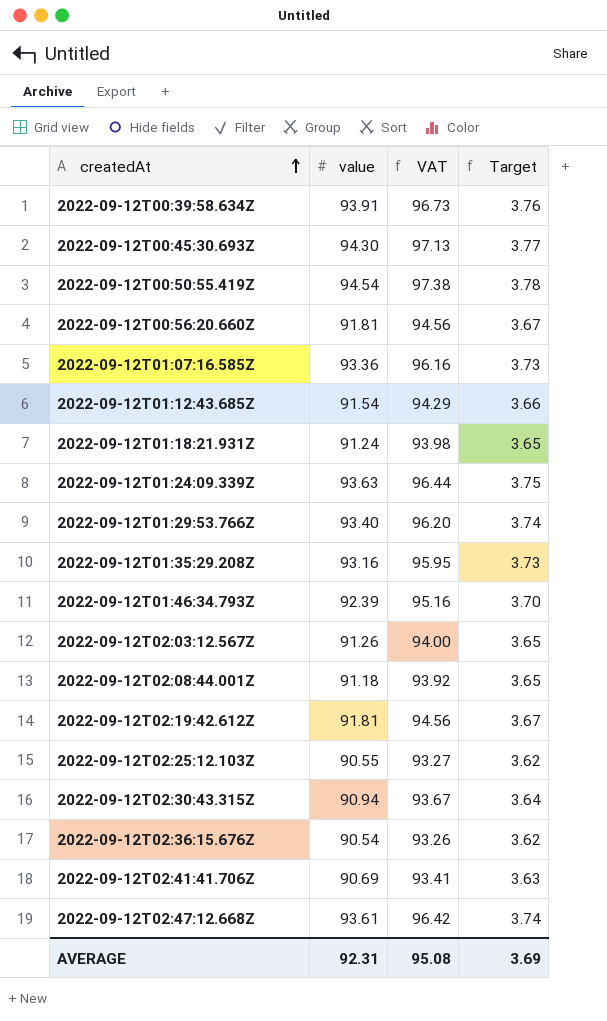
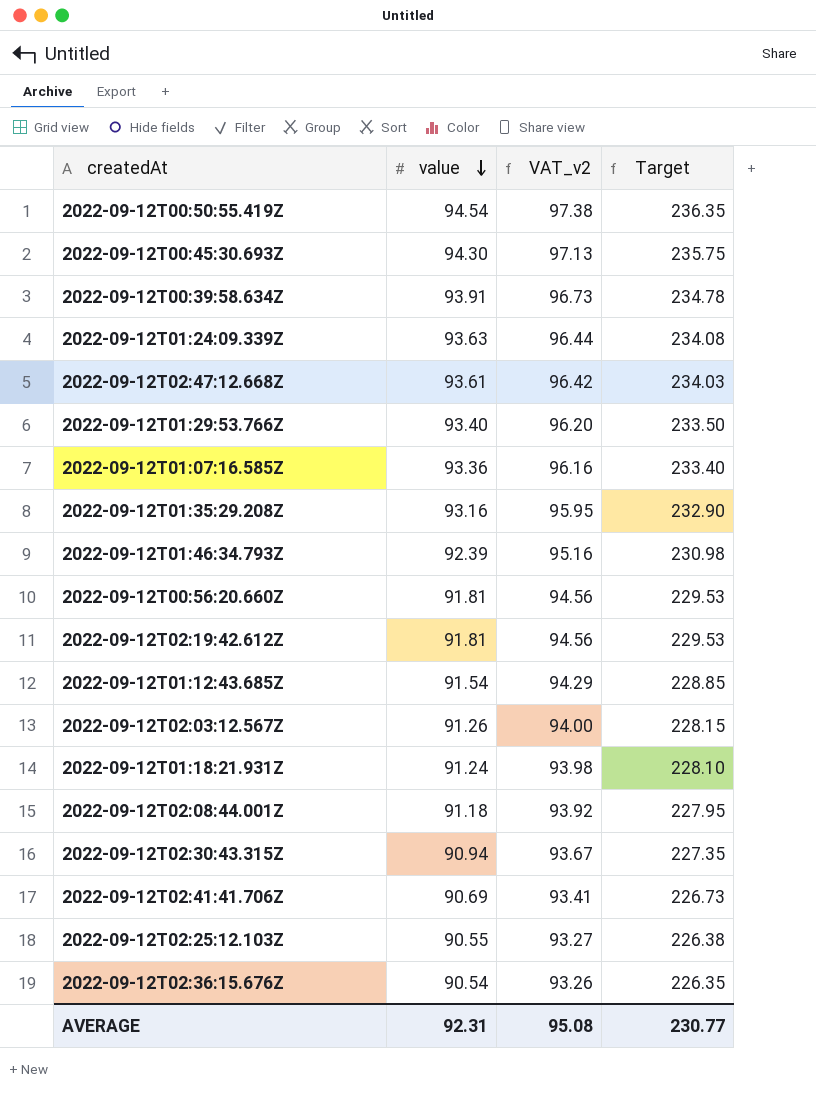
row order: createdAt ascending -> value descending
column name: VAT -> VAT_v2
column Target | formula: [value] * 0.04 -> [value] * 2.5
AVERAGE | Target: 3.69 -> 230.77

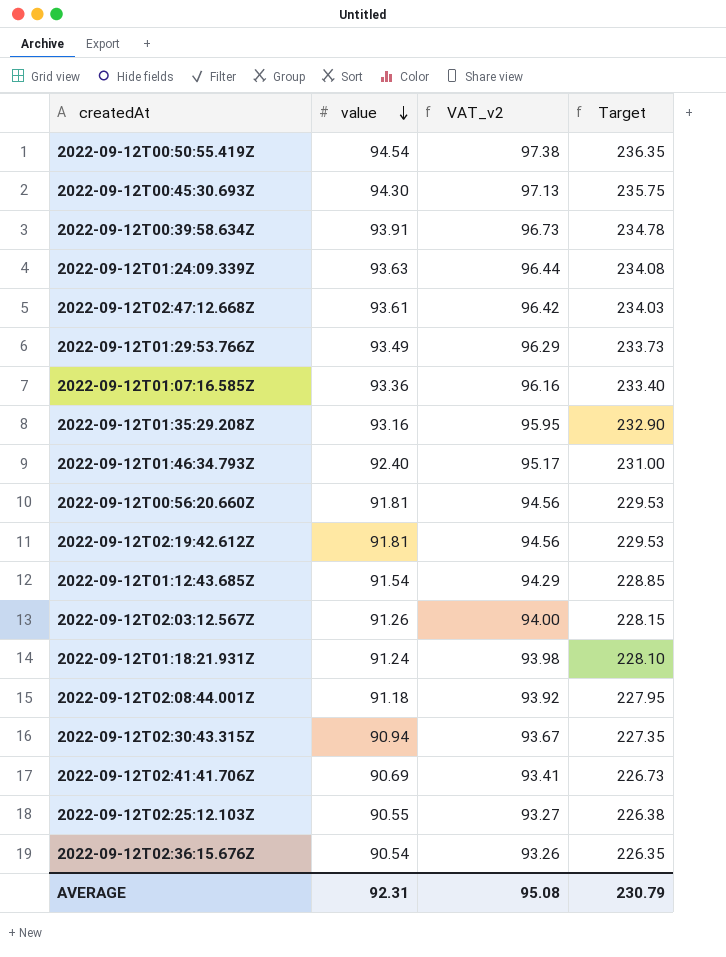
2022-09-12T01:29:53.766Z | value: 93.40 -> 93.49
2022-09-12T01:29:53.766Z | VAT_v2: 96.20 -> 96.29
2022-09-12T01:29:53.766Z | Target: 233.50 -> 233.73
2022-09-12T01:46:34.793Z | value: 92.39 -> 92.40
2022-09-12T01:46:34.793Z | VAT_v2: 95.16 -> 95.17
2022-09-12T01:46:34.793Z | Target: 230.98 -> 231.00
AVERAGE | Target: 230.77 -> 230.79

